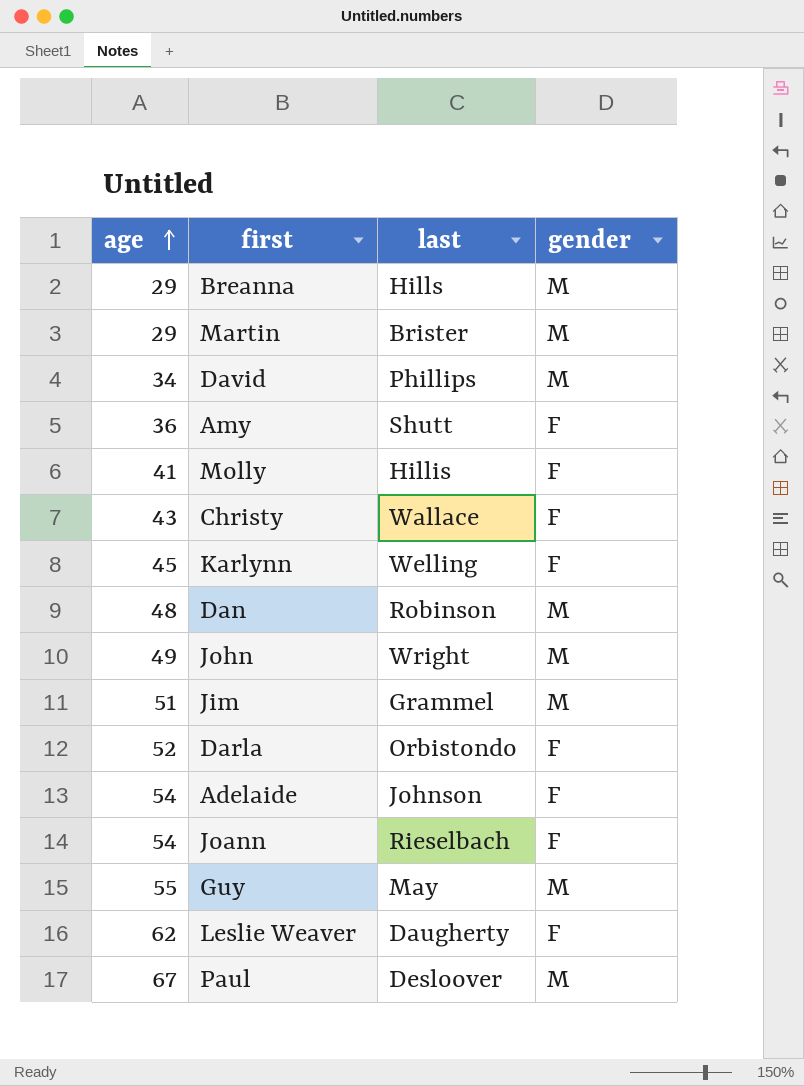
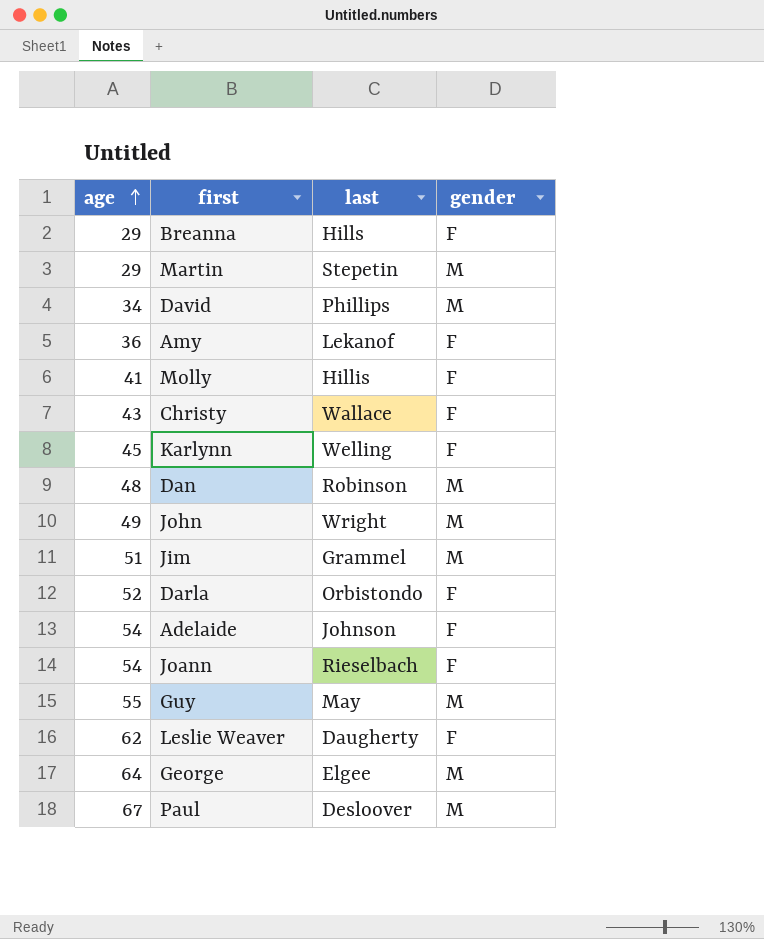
Breanna | gender: M -> F
Martin | last: Brister -> Stepetin
Amy | last: Shutt -> Lekanof
row George: none -> 64 | Elgee | M

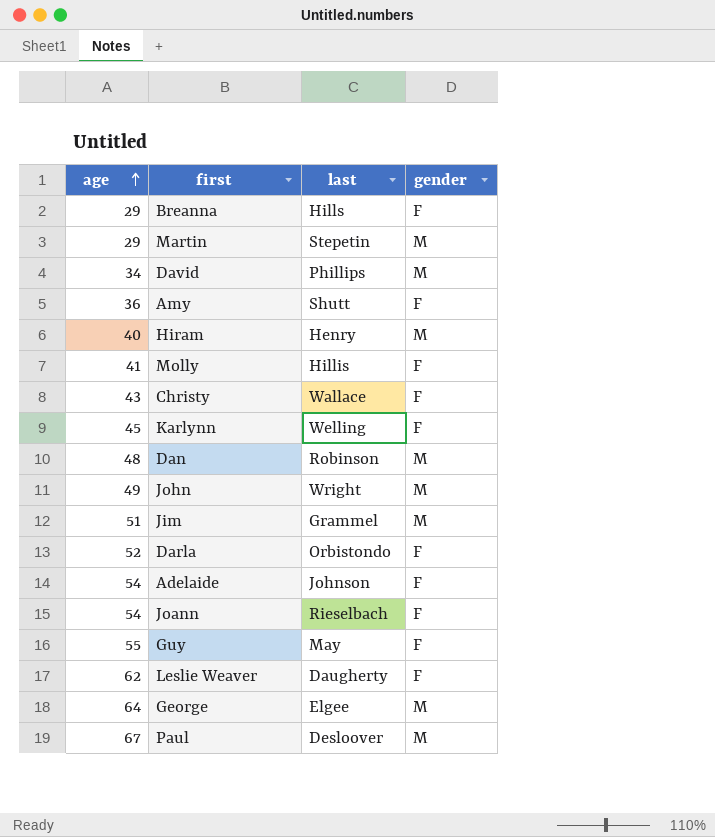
Amy | last: Lekanof -> Shutt
row Hiram: none -> 40 | Henry | M
Guy | gender: M -> F

